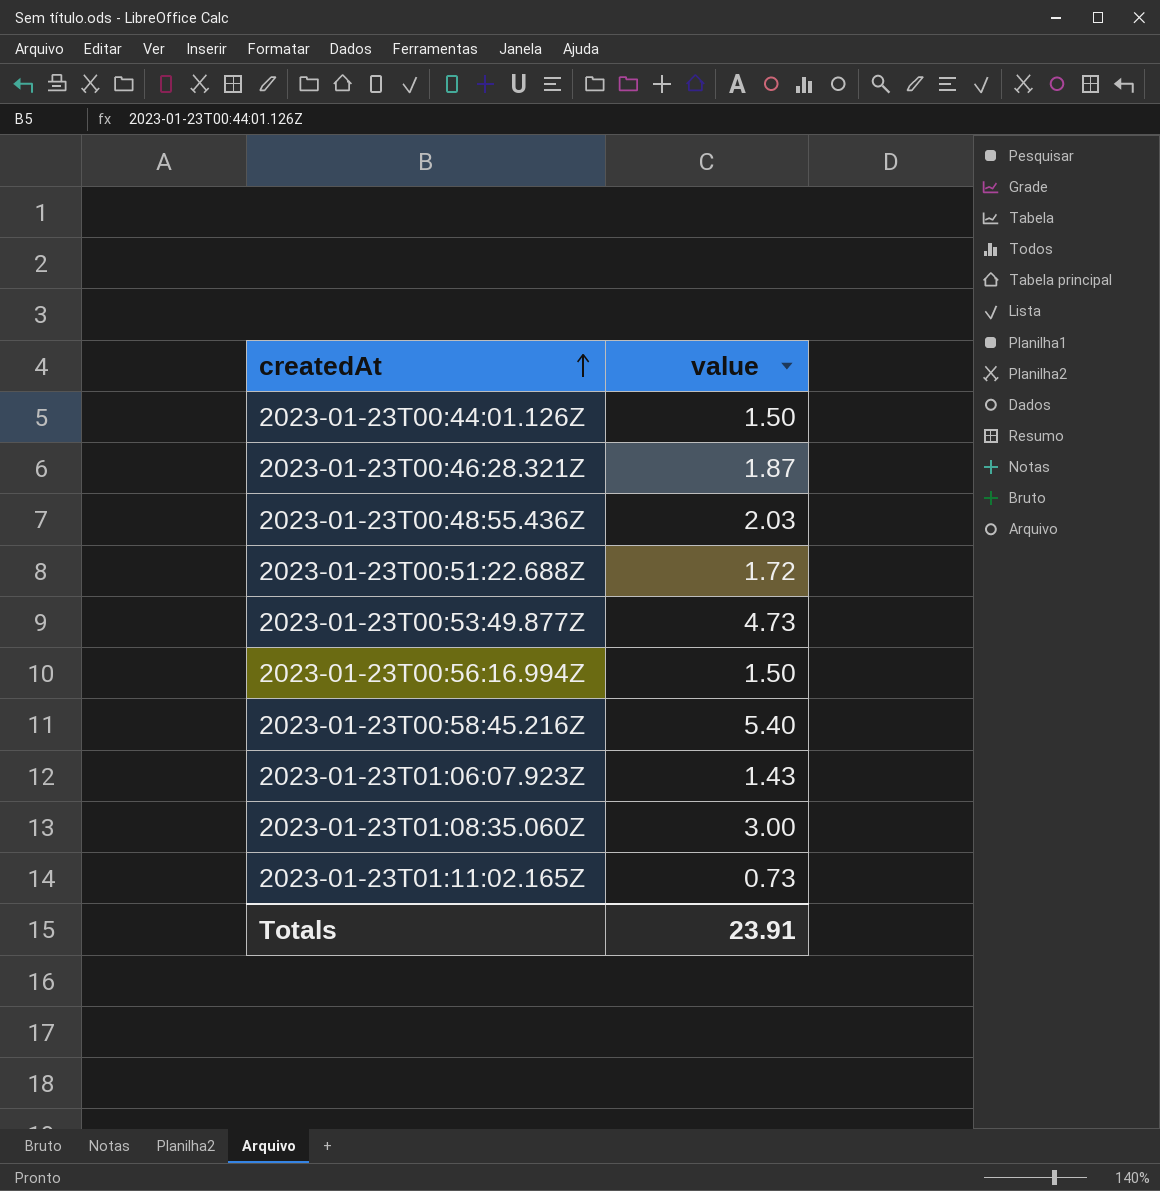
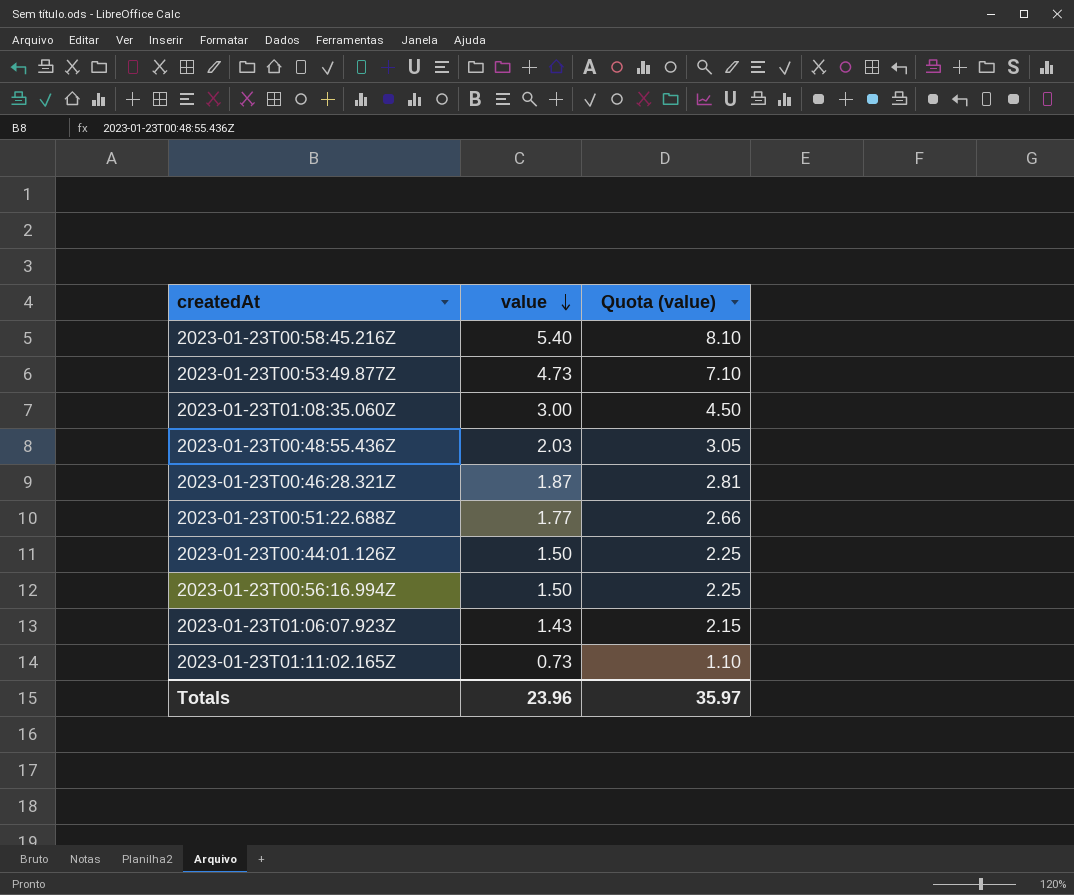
row order: createdAt ascending -> value descending
column Quota (value) | formula: none -> [value] * 1.5
2023-01-23T00:51:22.688Z | value: 1.72 -> 1.77
Totals | value: 23.91 -> 23.96

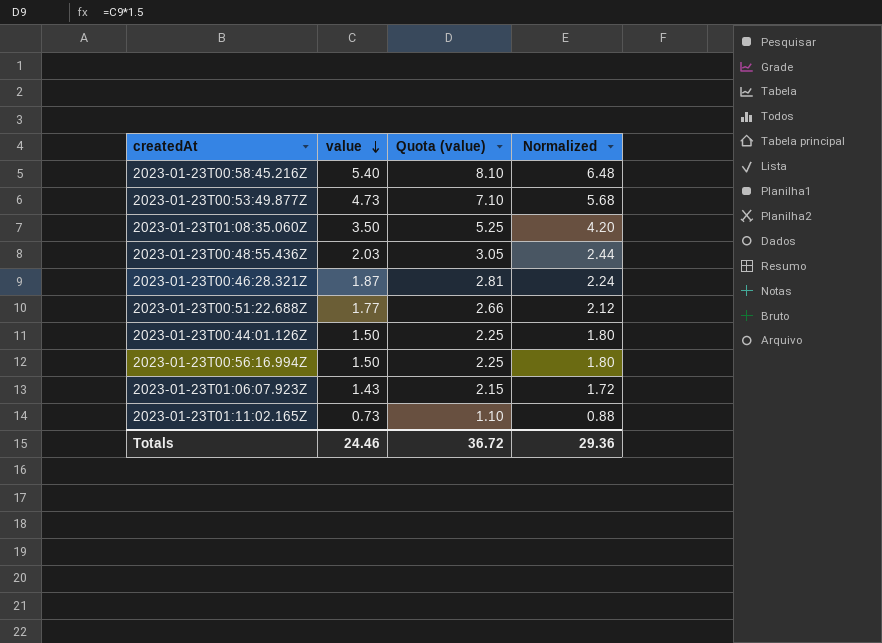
column Normalized | formula: none -> [value] * 1.2
2023-01-23T01:08:35.060Z | value: 3.00 -> 3.50
2023-01-23T01:08:35.060Z | Quota (value): 4.50 -> 5.25
Totals | value: 23.96 -> 24.46
Totals | Quota (value): 35.97 -> 36.72

